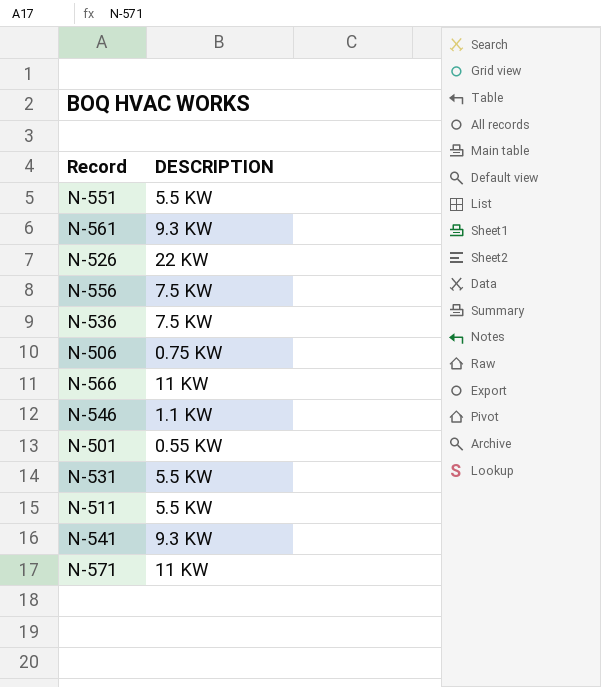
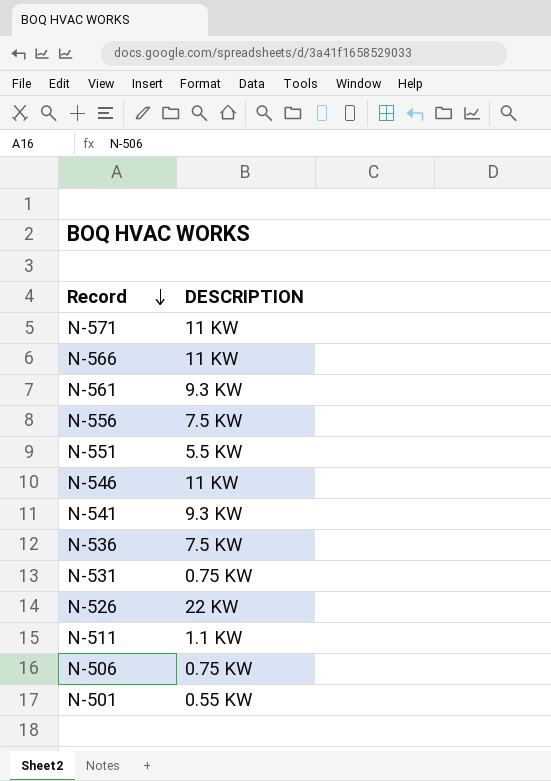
row order: none -> Record descending
N-546 | DESCRIPTION: 1.1 KW -> 11 KW
N-531 | DESCRIPTION: 5.5 KW -> 0.75 KW
N-511 | DESCRIPTION: 5.5 KW -> 1.1 KW

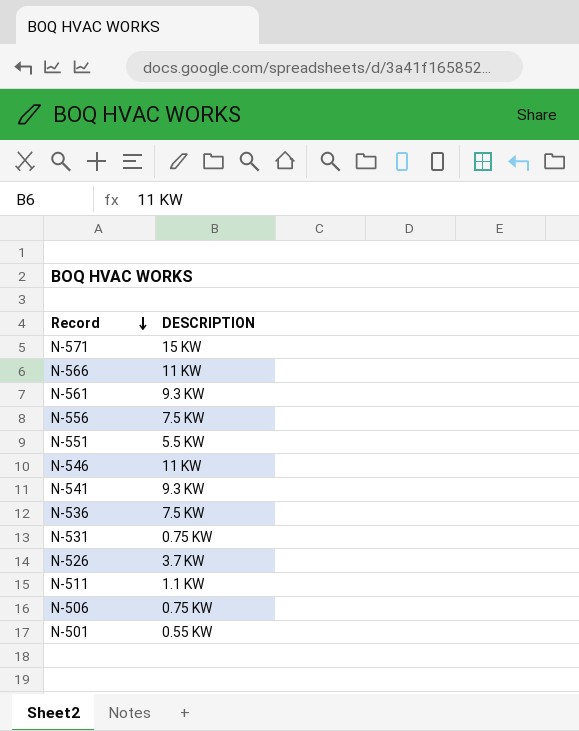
N-571 | DESCRIPTION: 11 KW -> 15 KW
N-526 | DESCRIPTION: 22 KW -> 3.7 KW

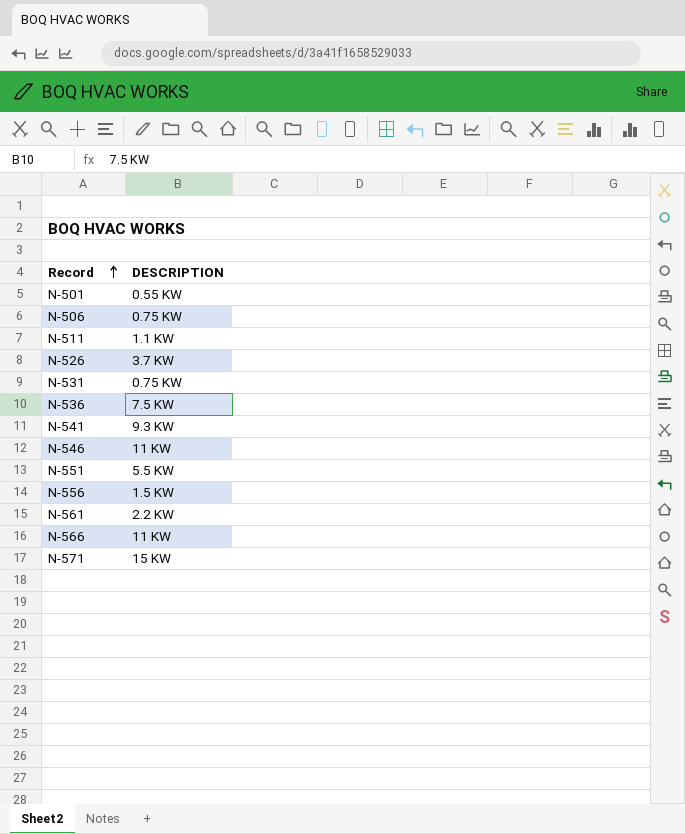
row order: Record descending -> Record ascending
N-556 | DESCRIPTION: 7.5 KW -> 1.5 KW
N-561 | DESCRIPTION: 9.3 KW -> 2.2 KW

